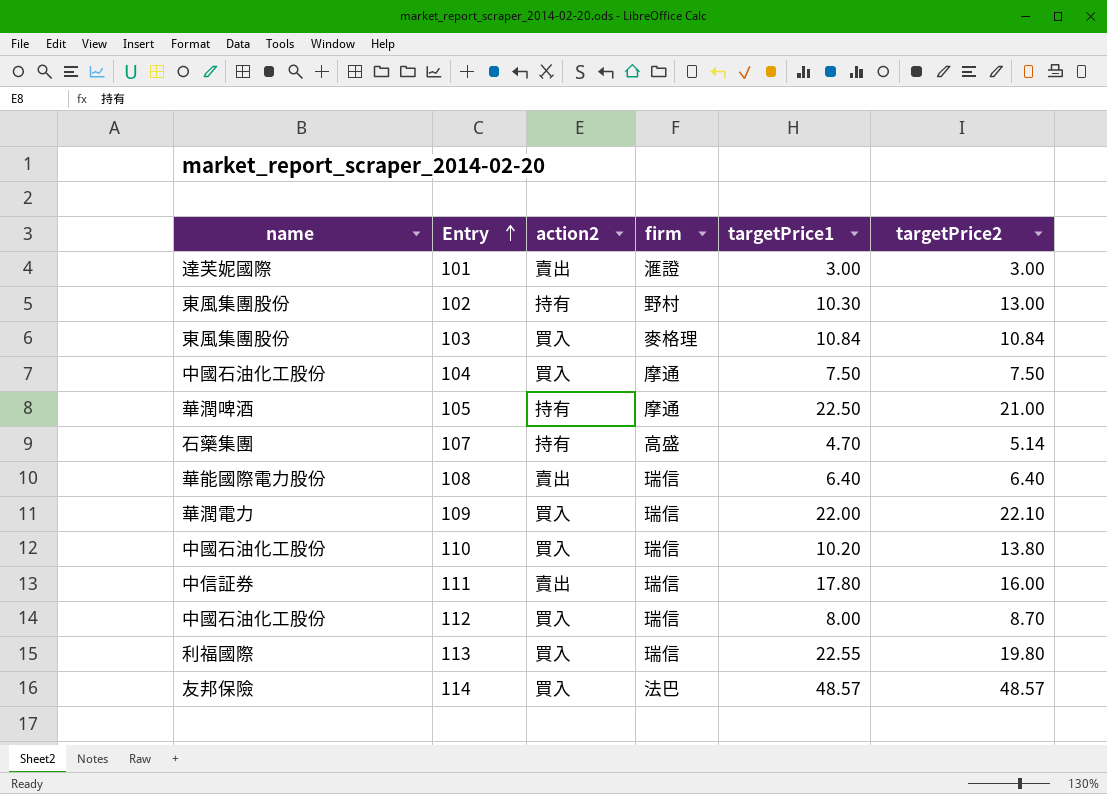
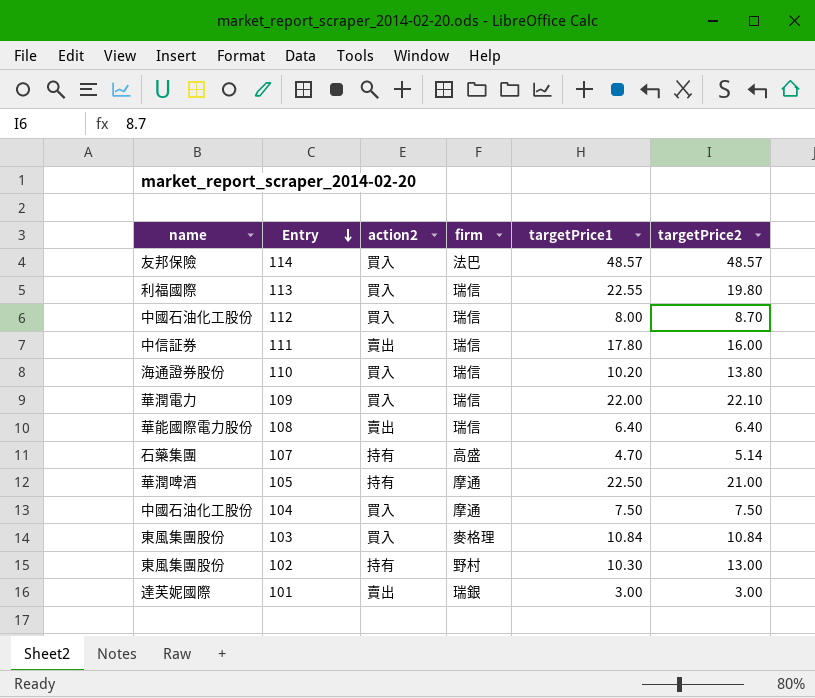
row order: Entry ascending -> Entry descending
110 | name: 中國石油化工股份 -> 海通證券股份
101 | firm: 滙證 -> 瑞銀

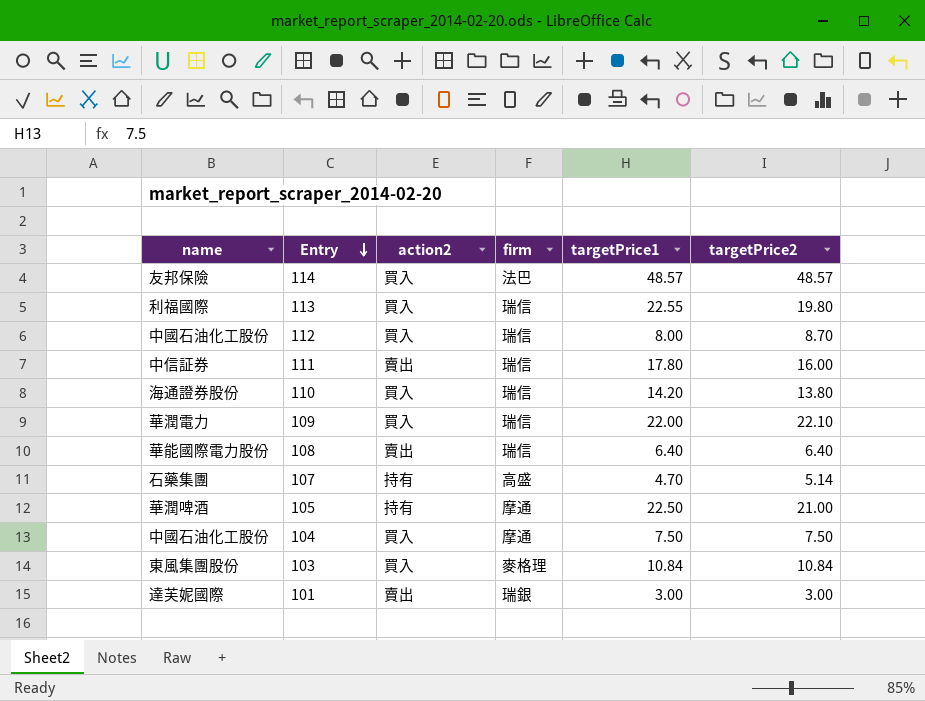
row 102: 東風集團股份 | 持有 | 野村 | 10.30 | 13.00 -> none
110 | targetPrice1: 10.20 -> 14.20

